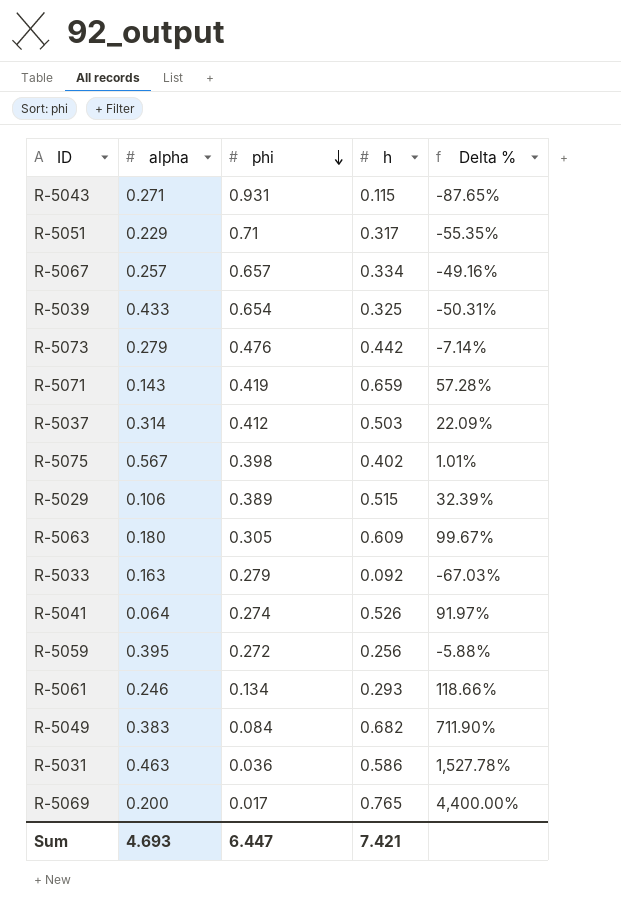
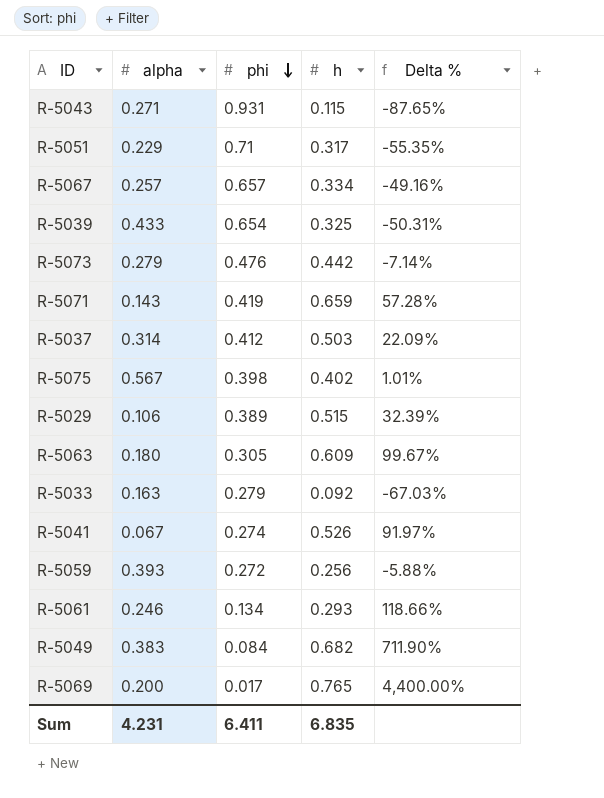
row R-5031: 0.463 | 0.036 | 0.586 | 1,527.78% -> none
R-5041 | alpha: 0.064 -> 0.067
R-5059 | alpha: 0.395 -> 0.393
Sum | alpha: 4.693 -> 4.231
Sum | phi: 6.447 -> 6.411
Sum | h: 7.421 -> 6.835

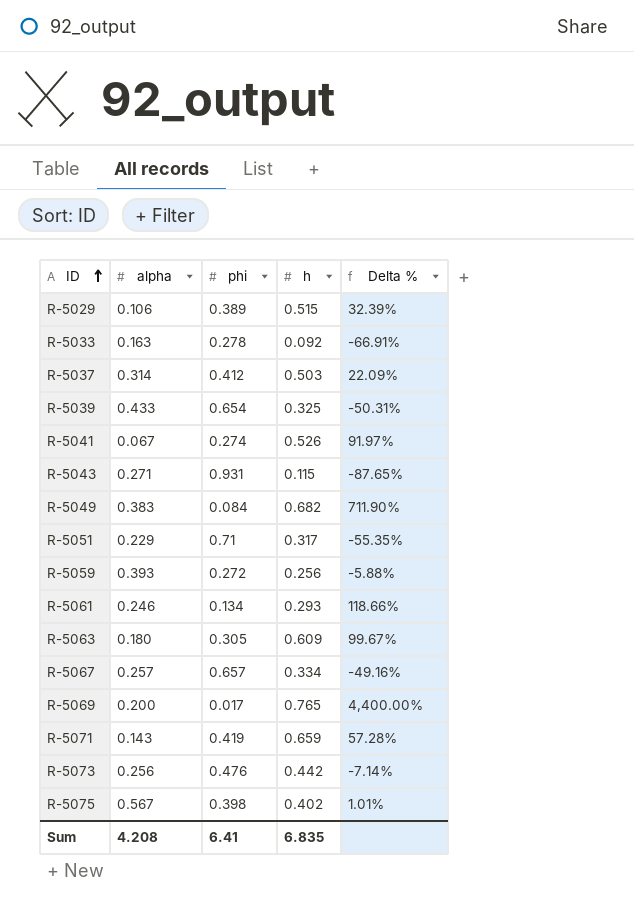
row order: phi descending -> ID ascending
R-5033 | phi: 0.279 -> 0.278
R-5033 | Delta %: -67.03% -> -66.91%
R-5073 | alpha: 0.279 -> 0.256
Sum | alpha: 4.231 -> 4.208
Sum | phi: 6.411 -> 6.41

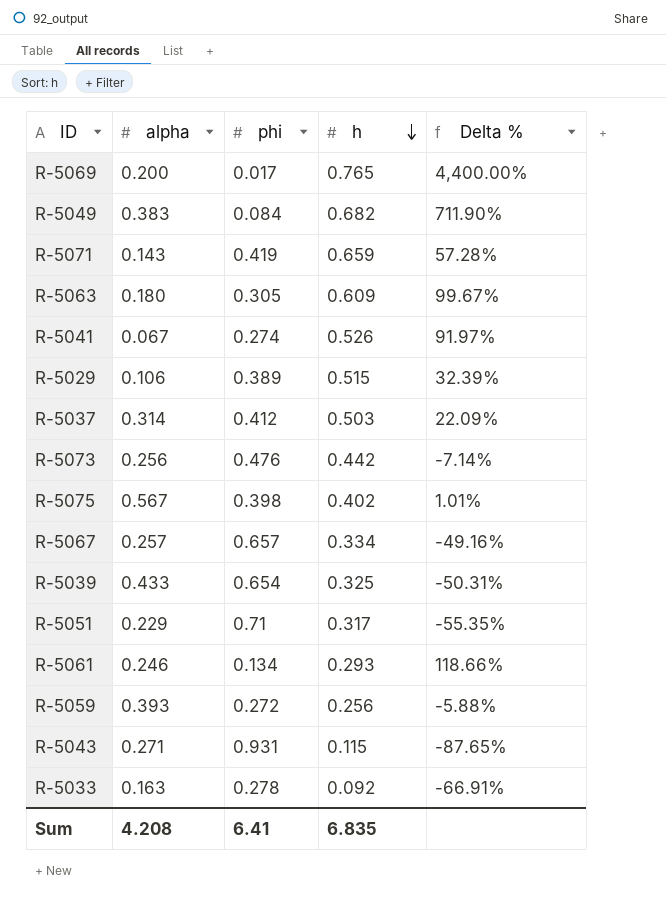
row order: ID ascending -> h descending

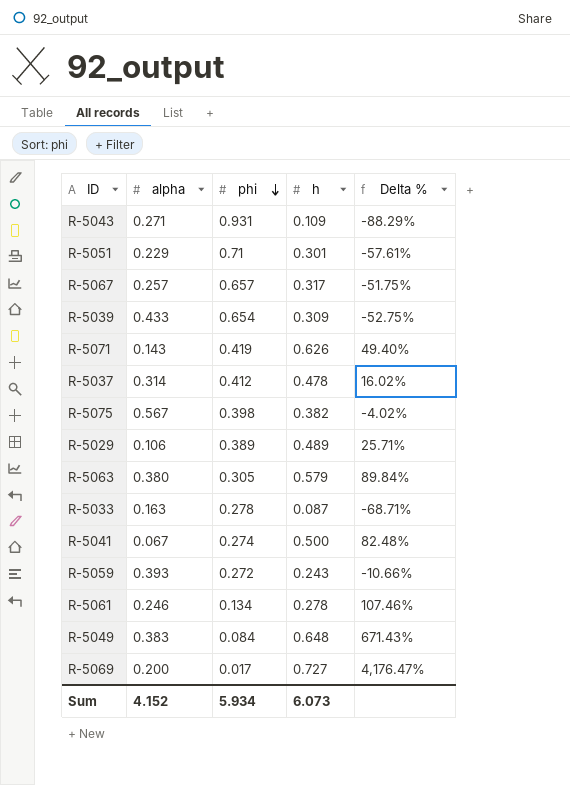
row order: h descending -> phi descending
row R-5073: 0.256 | 0.476 | 0.442 | -7.14% -> none
R-5043 | h: 0.115 -> 0.109
R-5043 | Delta %: -87.65% -> -88.29%
R-5051 | h: 0.317 -> 0.301
R-5051 | Delta %: -55.35% -> -57.61%
R-5067 | h: 0.334 -> 0.317
R-5067 | Delta %: -49.16% -> -51.75%
R-5039 | h: 0.325 -> 0.309
R-5039 | Delta %: -50.31% -> -52.75%
R-5071 | h: 0.659 -> 0.626
R-5071 | Delta %: 57.28% -> 49.40%
R-5037 | h: 0.503 -> 0.478
R-5037 | Delta %: 22.09% -> 16.02%
R-5075 | h: 0.402 -> 0.382
R-5075 | Delta %: 1.01% -> -4.02%
R-5029 | h: 0.515 -> 0.489
R-5029 | Delta %: 32.39% -> 25.71%
R-5063 | alpha: 0.180 -> 0.380
R-5063 | h: 0.609 -> 0.579
R-5063 | Delta %: 99.67% -> 89.84%
R-5033 | h: 0.092 -> 0.087
R-5033 | Delta %: -66.91% -> -68.71%
R-5041 | h: 0.526 -> 0.500
R-5041 | Delta %: 91.97% -> 82.48%
R-5059 | h: 0.256 -> 0.243
R-5059 | Delta %: -5.88% -> -10.66%
R-5061 | h: 0.293 -> 0.278
R-5061 | Delta %: 118.66% -> 107.46%
R-5049 | h: 0.682 -> 0.648
R-5049 | Delta %: 711.90% -> 671.43%
R-5069 | h: 0.765 -> 0.727
R-5069 | Delta %: 4,400.00% -> 4,176.47%
Sum | alpha: 4.208 -> 4.152
Sum | phi: 6.41 -> 5.934
Sum | h: 6.835 -> 6.073

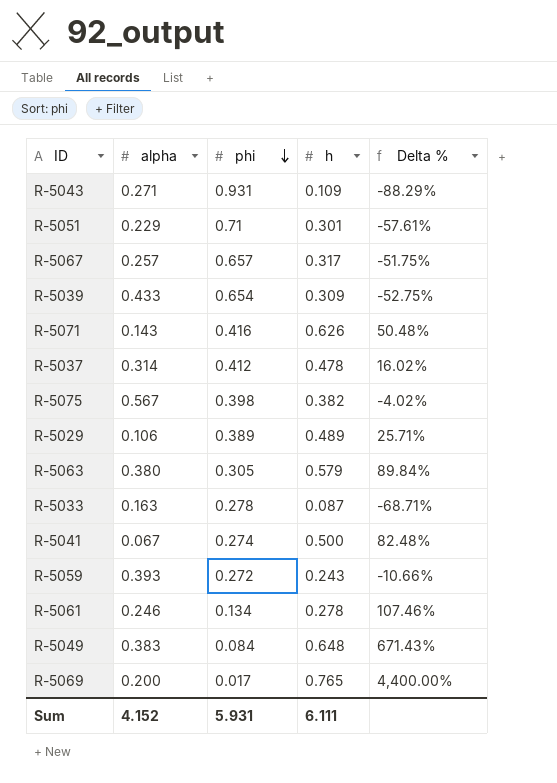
R-5071 | phi: 0.419 -> 0.416
R-5071 | Delta %: 49.40% -> 50.48%
R-5069 | h: 0.727 -> 0.765
R-5069 | Delta %: 4,176.47% -> 4,400.00%
Sum | phi: 5.934 -> 5.931
Sum | h: 6.073 -> 6.111

